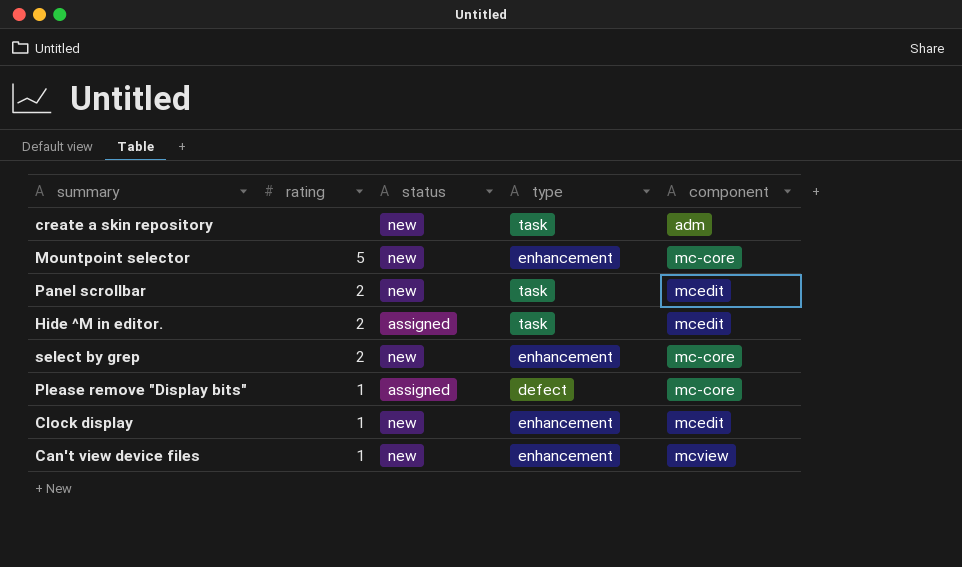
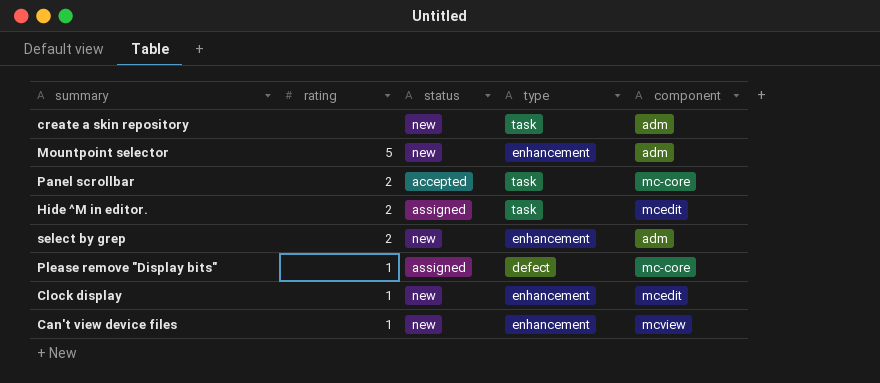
Mountpoint selector | component: mc-core -> adm
Panel scrollbar | status: new -> accepted
Panel scrollbar | component: mcedit -> mc-core
select by grep | component: mc-core -> adm

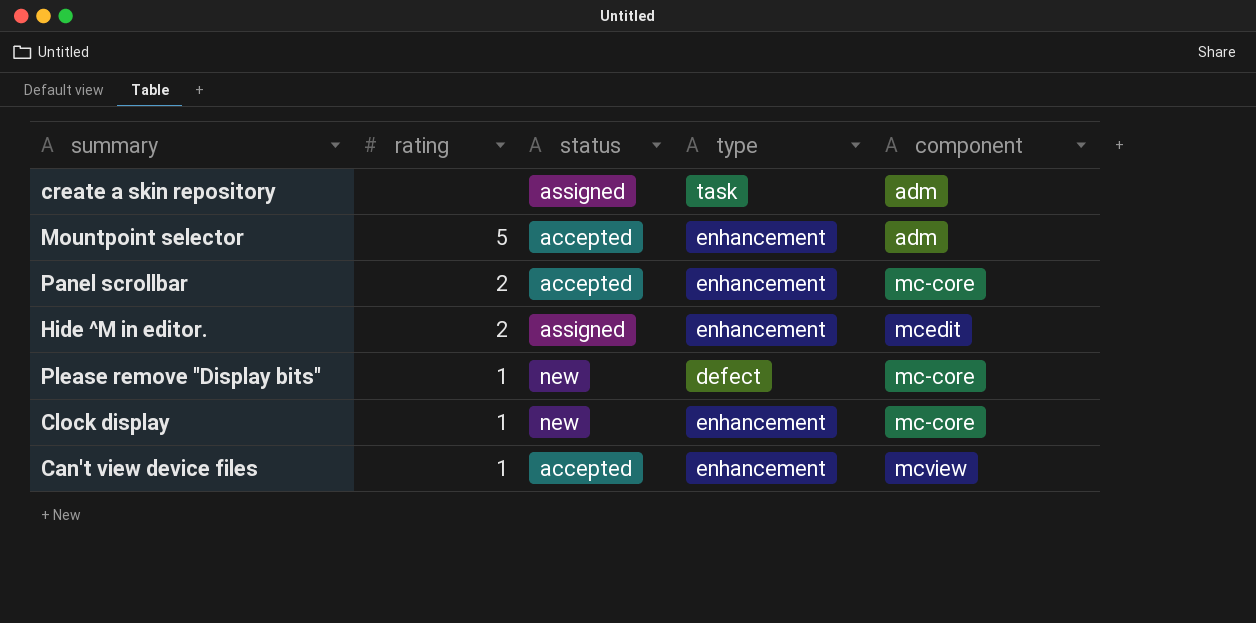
row select by grep: 2 | new | enhancement | adm -> none
create a skin repository | status: new -> assigned
Mountpoint selector | status: new -> accepted
Panel scrollbar | type: task -> enhancement
Hide ^M in editor. | type: task -> enhancement
Please remove "Display bits" | status: assigned -> new
Clock display | component: mcedit -> mc-core
Can't view device files | status: new -> accepted

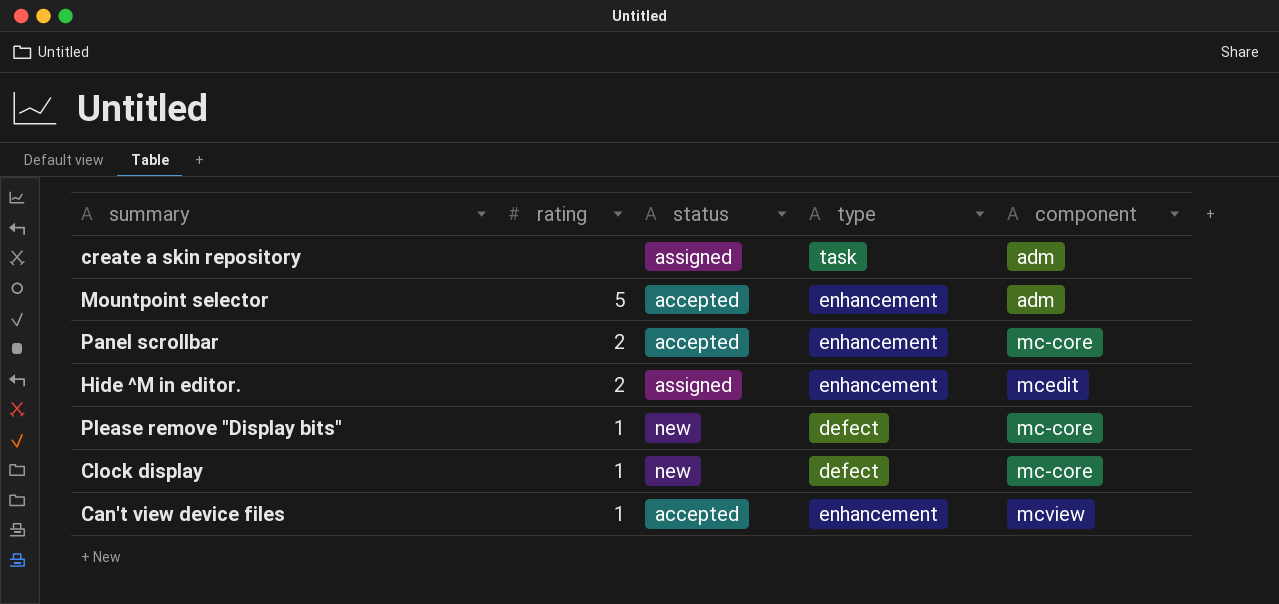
Clock display | type: enhancement -> defect

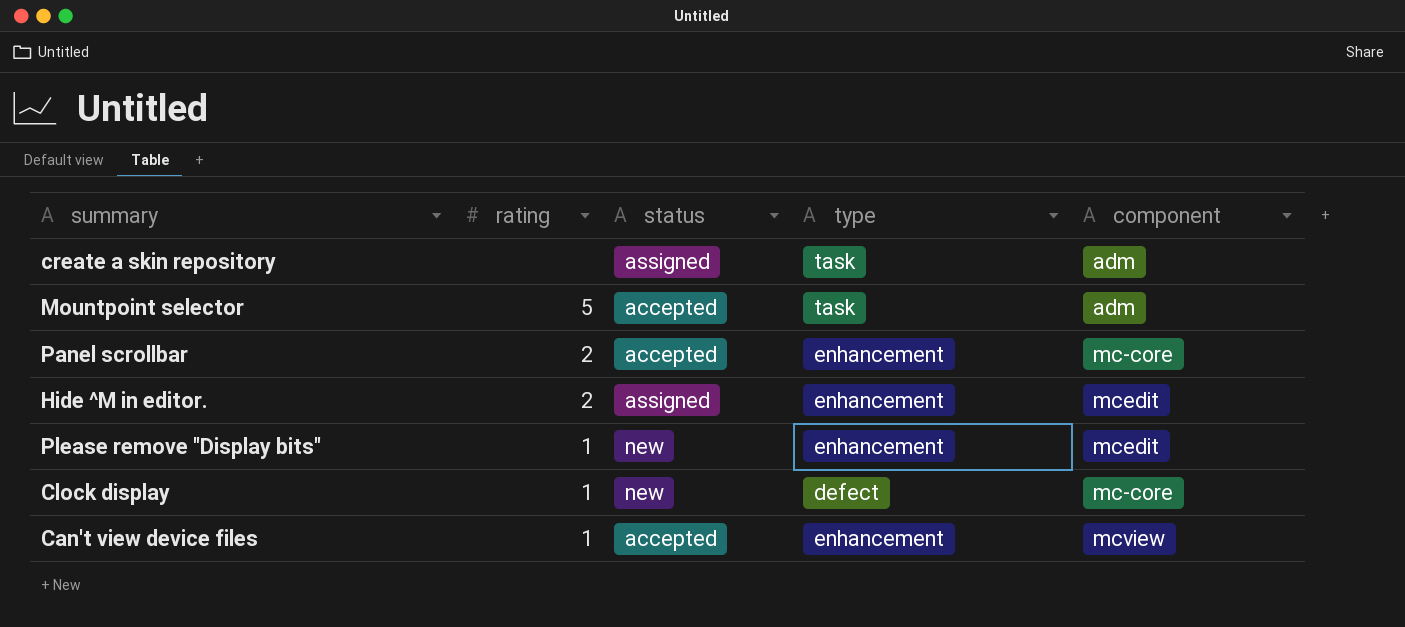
Mountpoint selector | type: enhancement -> task
Please remove "Display bits" | type: defect -> enhancement
Please remove "Display bits" | component: mc-core -> mcedit

